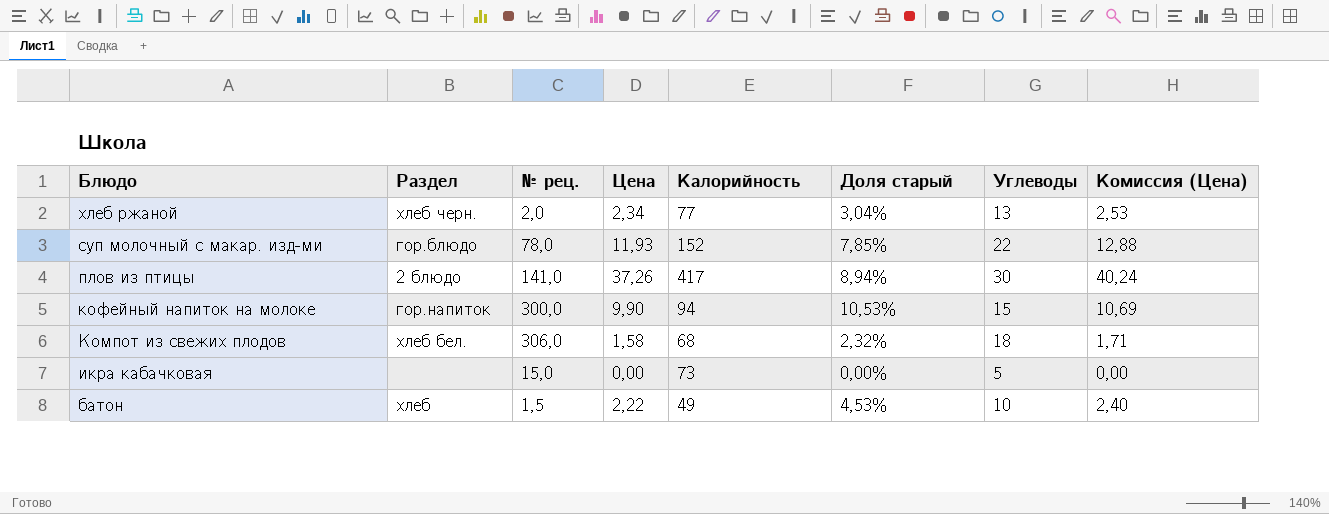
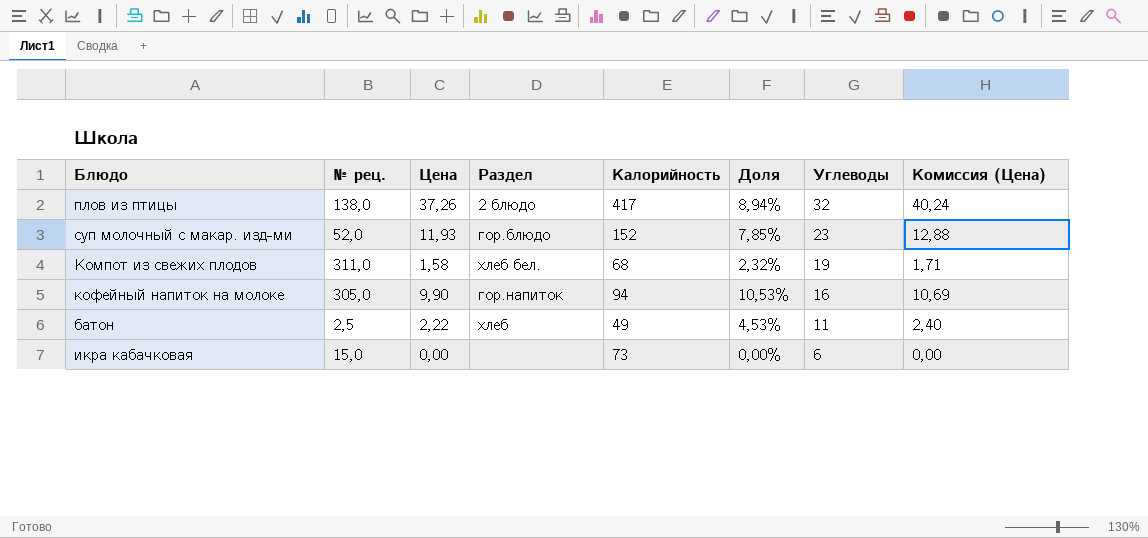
row order: Блюдо descending -> Углеводы descending
column Раздел | position: 2 -> 4
column name: Доля старый -> Доля
row хлеб ржаной: хлеб черн. | 2,0 | 2,34 | 77 | 3,04% | 13 | 2,53 -> none
плов из птицы | № рец.: 141,0 -> 138,0
плов из птицы | Углеводы: 30 -> 32
суп молочный с макар. изд-ми | № рец.: 78,0 -> 52,0
суп молочный с макар. изд-ми | Углеводы: 22 -> 23
Компот из свежих плодов | № рец.: 306,0 -> 311,0
Компот из свежих плодов | Углеводы: 18 -> 19
кофейный напиток на молоке | № рец.: 300,0 -> 305,0
кофейный напиток на молоке | Углеводы: 15 -> 16
батон | № рец.: 1,5 -> 2,5
батон | Углеводы: 10 -> 11
икра кабачковая | Углеводы: 5 -> 6

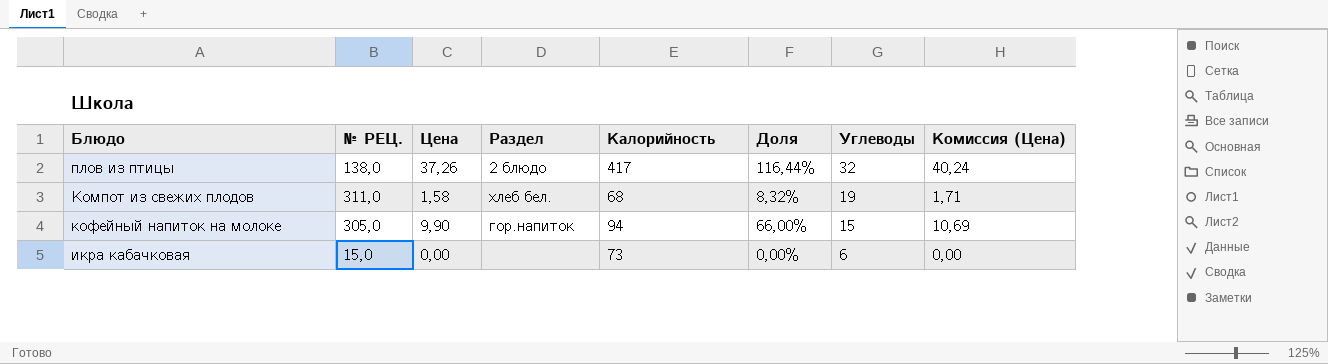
column name: № рец. -> № РЕЦ.
column Доля | formula: [Цена] / [Калорийность] -> [Цена] / [Углеводы]
row суп молочный с макар. изд-ми: 52,0 | 11,93 | гор.блюдо | 152 | 7,85% | 23 | 12,88 -> none
row батон: 2,5 | 2,22 | хлеб | 49 | 4,53% | 11 | 2,40 -> none
кофейный напиток на молоке | Углеводы: 16 -> 15

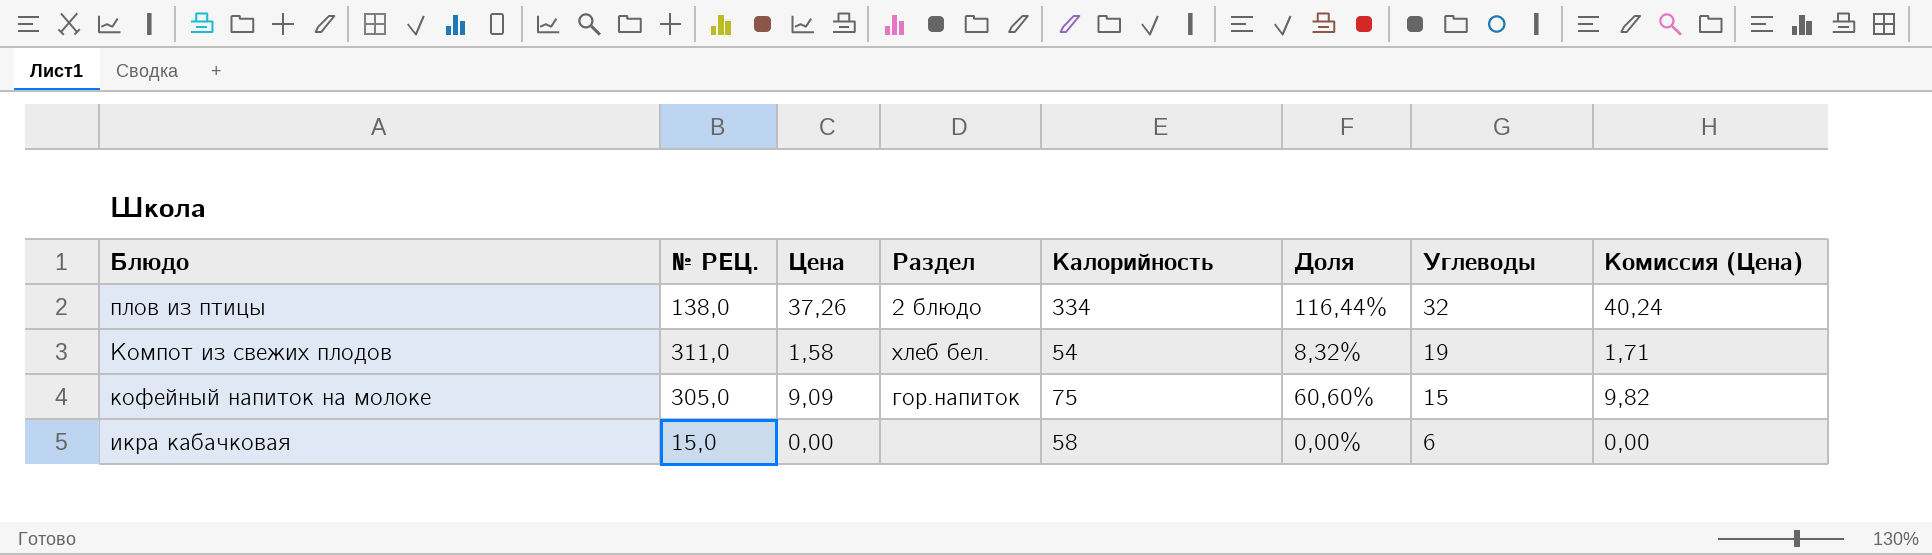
плов из птицы | Калорийность: 417 -> 334
Компот из свежих плодов | Калорийность: 68 -> 54
кофейный напиток на молоке | Цена: 9,90 -> 9,09
кофейный напиток на молоке | Калорийность: 94 -> 75
кофейный напиток на молоке | Доля: 66,00% -> 60,60%
кофейный напиток на молоке | Комиссия (Цена): 10,69 -> 9,82
икра кабачковая | Калорийность: 73 -> 58

